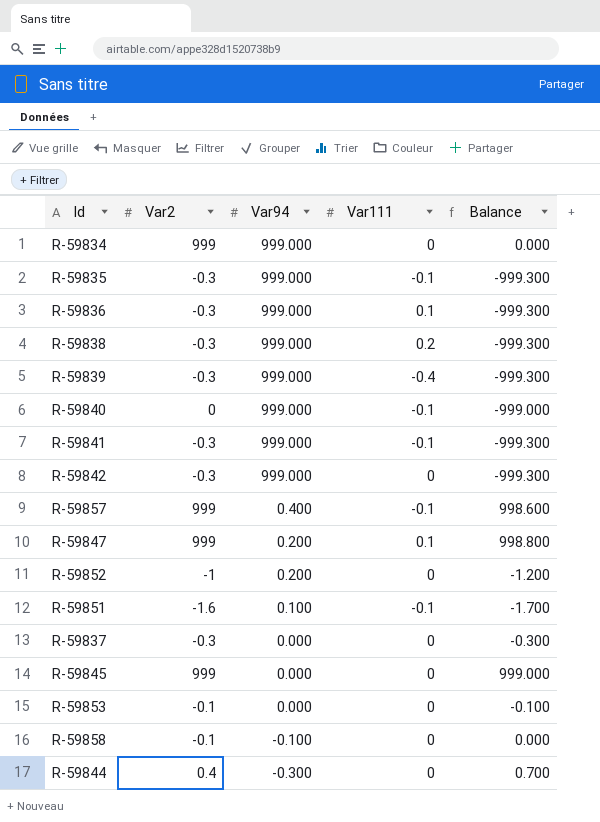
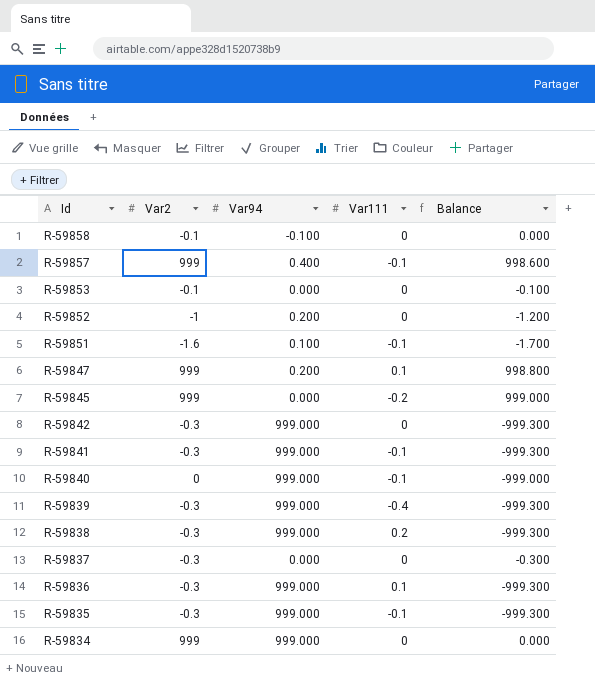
row order: Var94 descending -> Id descending
row R-59844: 0.4 | -0.300 | 0 | 0.700 -> none
R-59845 | Var111: 0 -> -0.2

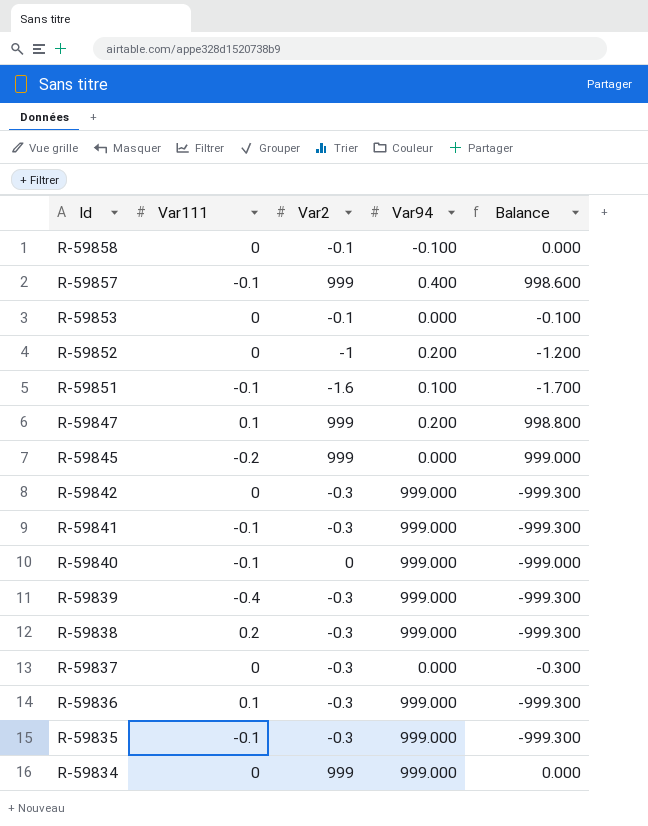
column Var111 | position: 4 -> 2

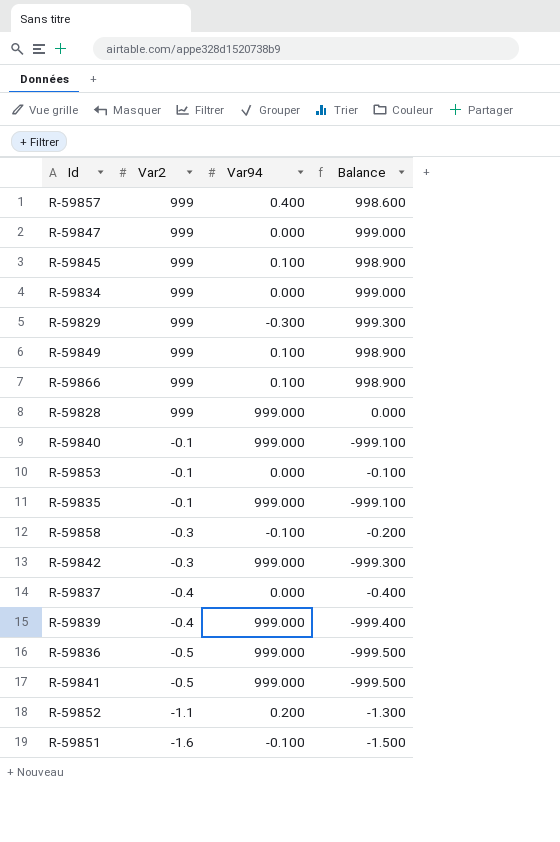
row order: Id descending -> Var2 descending
column Var111 | position: 2 -> none
row R-59838: 0.2 | -0.3 | 999.000 | -999.300 -> none
R-59847 | Var94: 0.200 -> 0.000
R-59847 | Balance: 998.800 -> 999.000
R-59845 | Var94: 0.000 -> 0.100
R-59845 | Balance: 999.000 -> 998.900
R-59834 | Var94: 999.000 -> 0.000
R-59834 | Balance: 0.000 -> 999.000
row R-59829: none -> 999 | -0.300 | 999.300
row R-59849: none -> 999 | 0.100 | 998.900
row R-59866: none -> 999 | 0.100 | 998.900
row R-59828: none -> 999 | 999.000 | 0.000
R-59840 | Var2: 0 -> -0.1
R-59840 | Balance: -999.000 -> -999.100
R-59835 | Var2: -0.3 -> -0.1
R-59835 | Balance: -999.300 -> -999.100
R-59858 | Var2: -0.1 -> -0.3
R-59858 | Balance: 0.000 -> -0.200
R-59837 | Var2: -0.3 -> -0.4
R-59837 | Balance: -0.300 -> -0.400
R-59839 | Var2: -0.3 -> -0.4
R-59839 | Balance: -999.300 -> -999.400
R-59836 | Var2: -0.3 -> -0.5
R-59836 | Balance: -999.300 -> -999.500
R-59841 | Var2: -0.3 -> -0.5
R-59841 | Balance: -999.300 -> -999.500
R-59852 | Var2: -1 -> -1.1
R-59852 | Balance: -1.200 -> -1.300
R-59851 | Var94: 0.100 -> -0.100
R-59851 | Balance: -1.700 -> -1.500

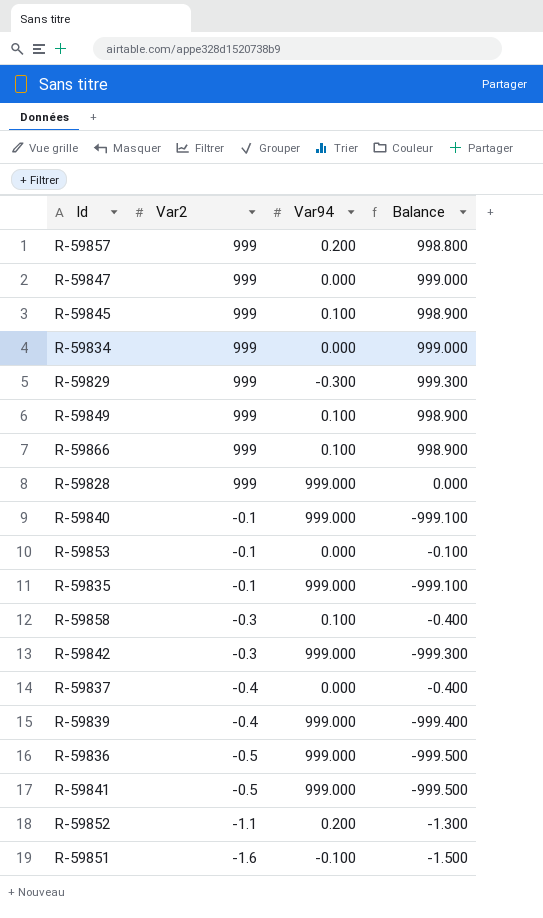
R-59857 | Var94: 0.400 -> 0.200
R-59857 | Balance: 998.600 -> 998.800
R-59858 | Var94: -0.100 -> 0.100
R-59858 | Balance: -0.200 -> -0.400

